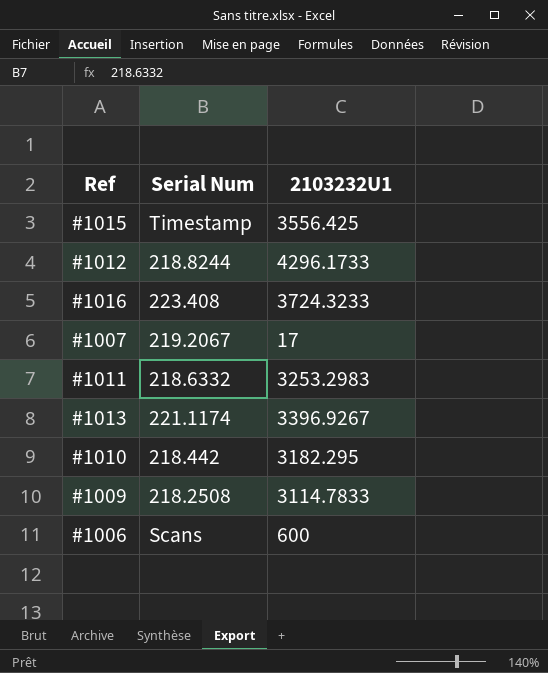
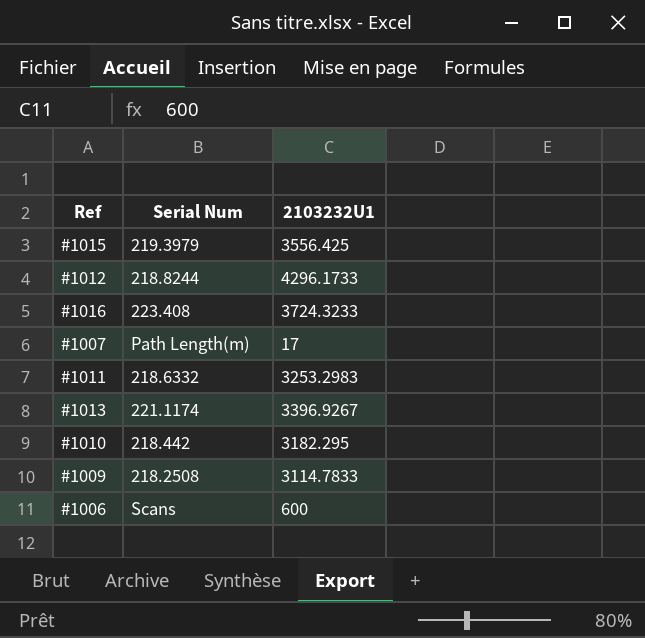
#1015 | Serial Num: Timestamp -> 219.3979
#1007 | Serial Num: 219.2067 -> Path Length(m)

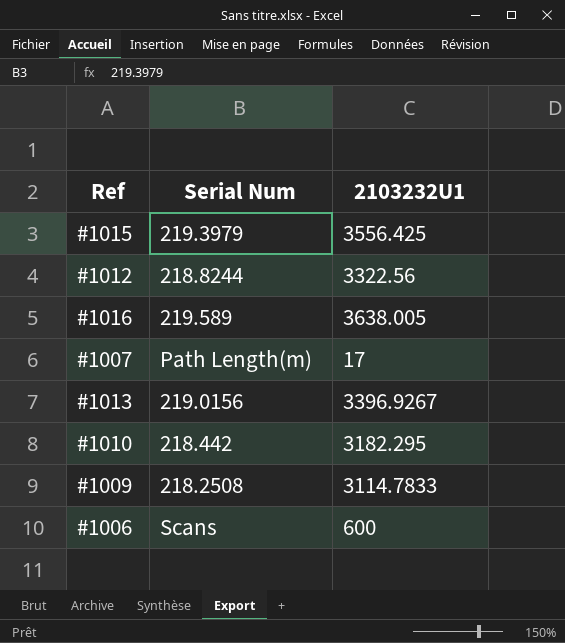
row #1011: 218.6332 | 3253.2983 -> none
#1012 | 2103232U1: 4296.1733 -> 3322.56
#1016 | Serial Num: 223.408 -> 219.589
#1016 | 2103232U1: 3724.3233 -> 3638.005
#1013 | Serial Num: 221.1174 -> 219.0156

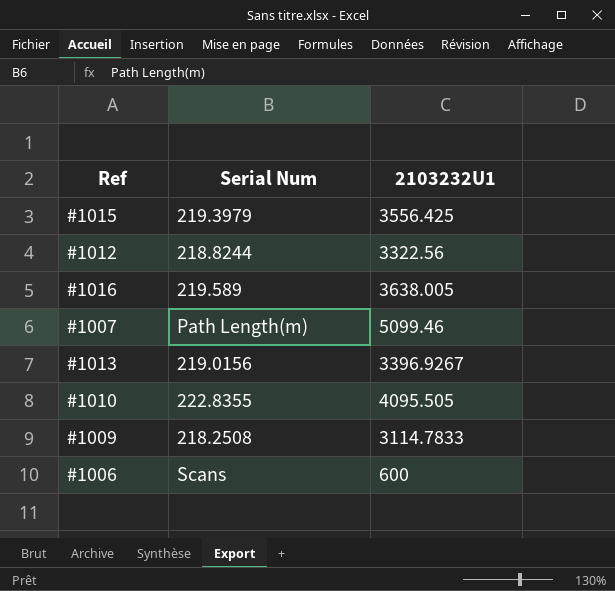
#1007 | 2103232U1: 17 -> 5099.46
#1010 | Serial Num: 218.442 -> 222.8355
#1010 | 2103232U1: 3182.295 -> 4095.505

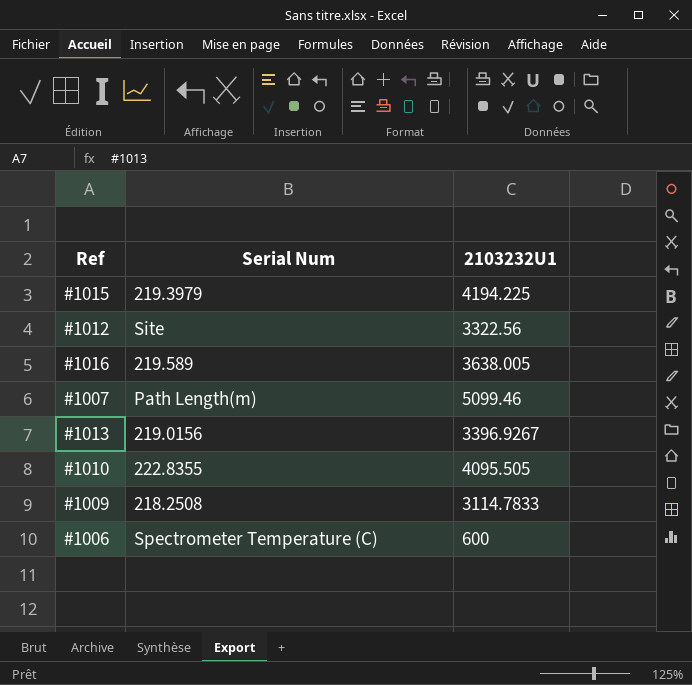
#1015 | 2103232U1: 3556.425 -> 4194.225
#1012 | Serial Num: 218.8244 -> Site
#1006 | Serial Num: Scans -> Spectrometer Temperature (C)

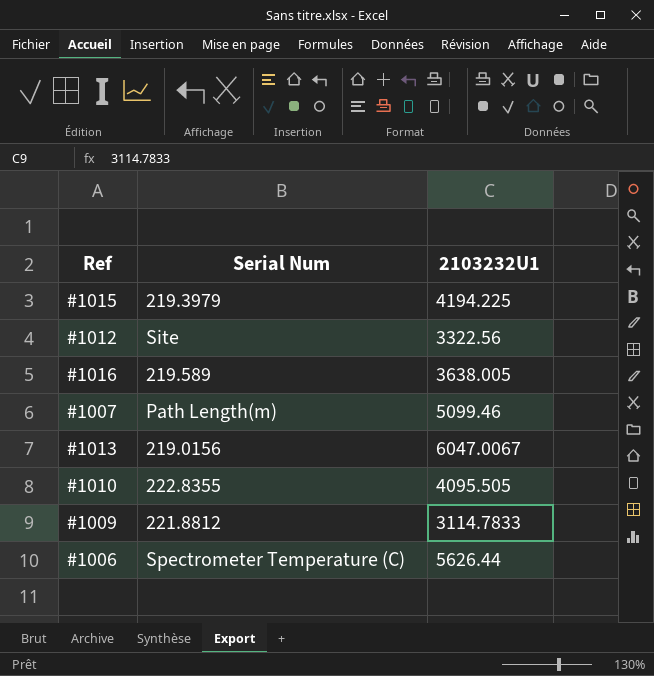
#1013 | 2103232U1: 3396.9267 -> 6047.0067
#1009 | Serial Num: 218.2508 -> 221.8812
#1006 | 2103232U1: 600 -> 5626.44

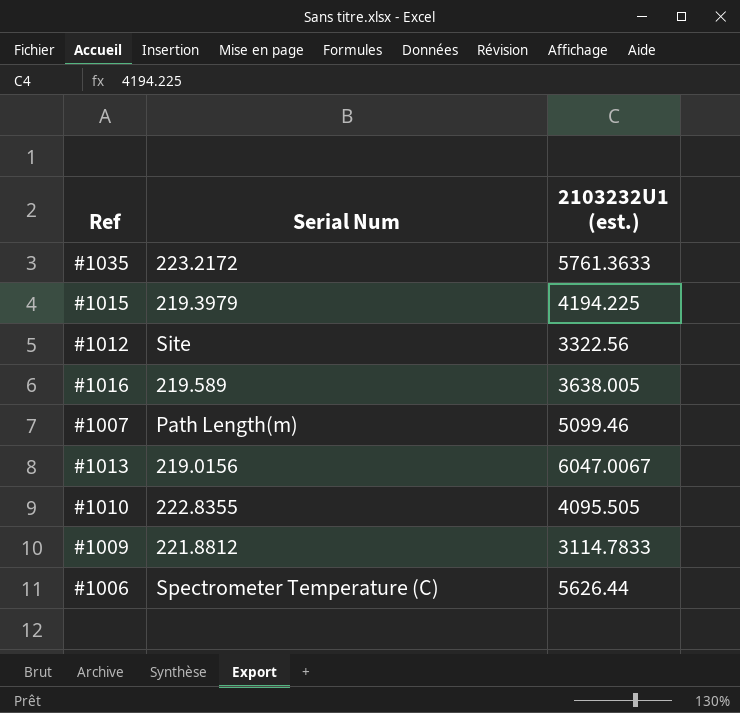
column name: 2103232U1 -> 2103232U1 (est.)
row #1035: none -> 223.2172 | 5761.3633

